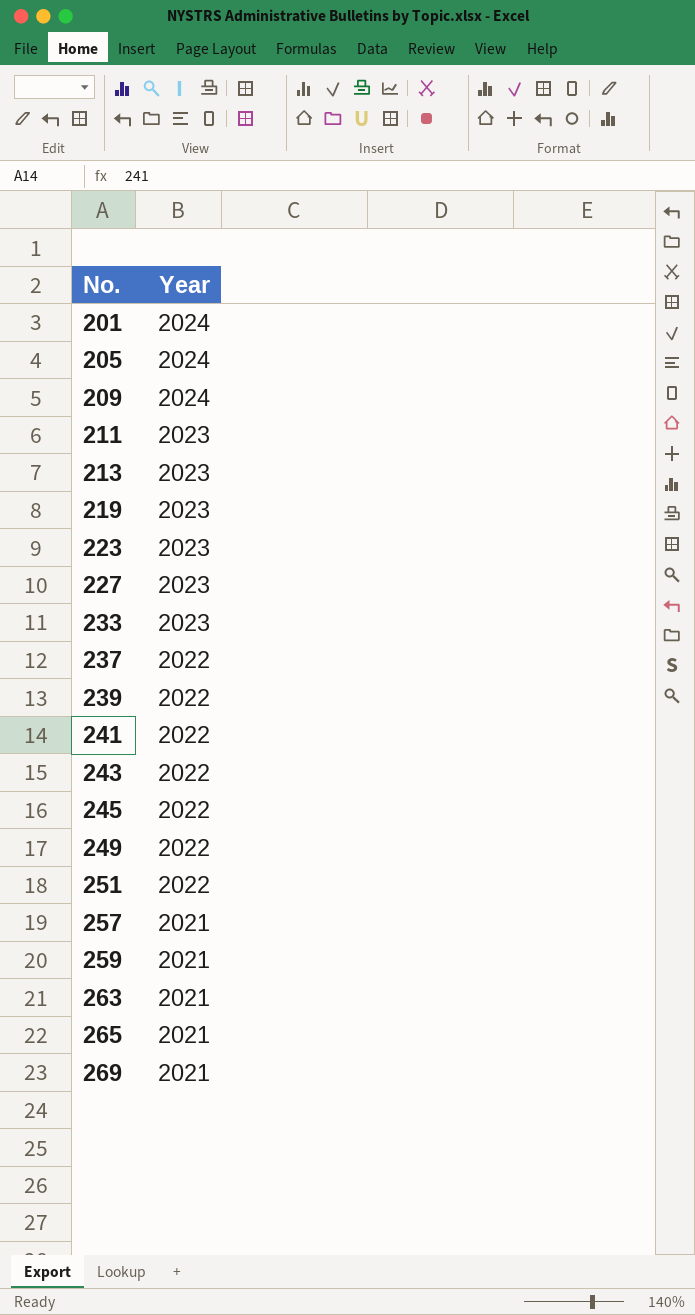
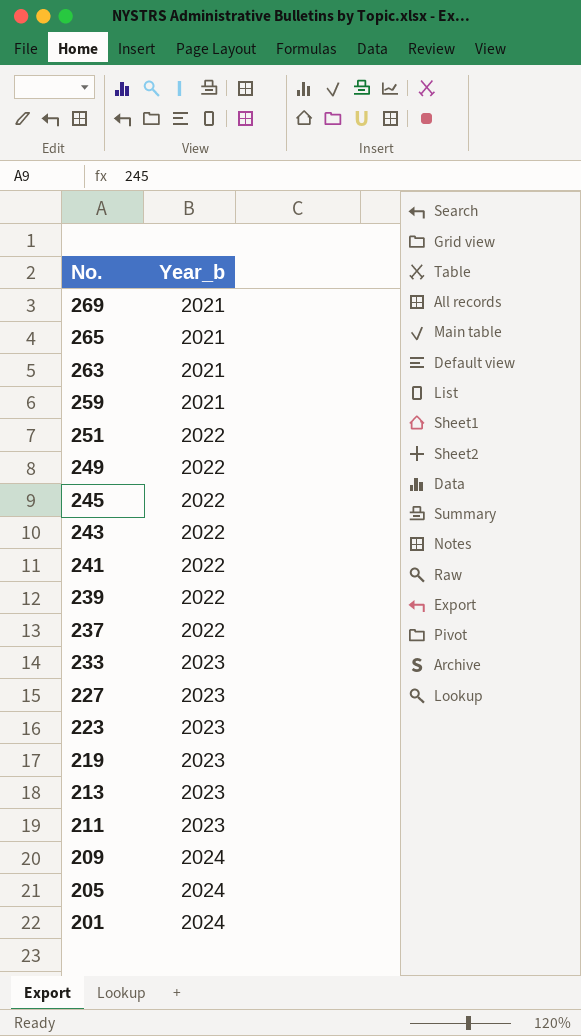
row order: No. ascending -> No. descending
column name: Year -> Year_b
row 257: 2021 -> none

